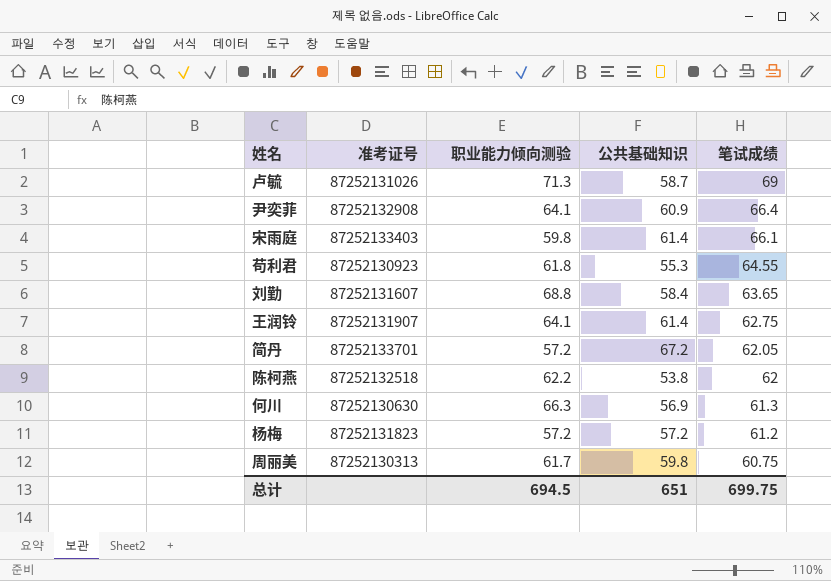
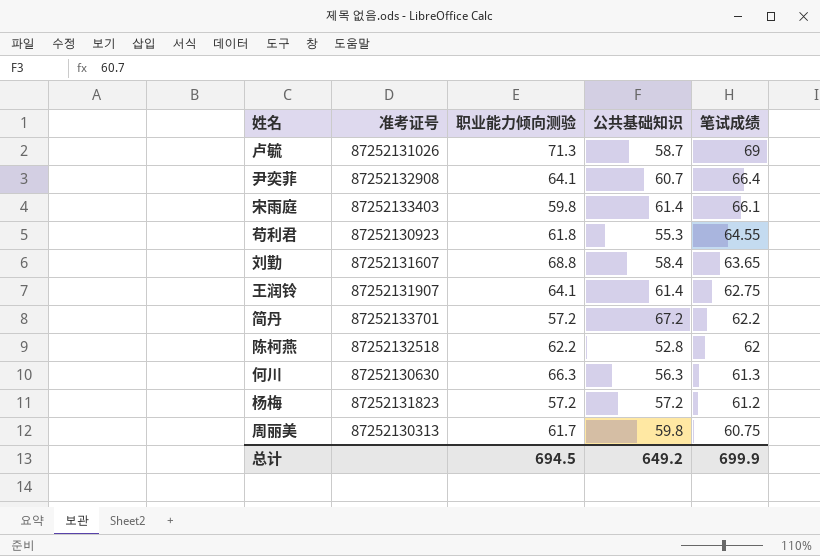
尹奕菲 | 公共基础知识: 60.9 -> 60.7
简丹 | 笔试成绩: 62.05 -> 62.2
陈柯燕 | 公共基础知识: 53.8 -> 52.8
何川 | 公共基础知识: 56.9 -> 56.3
总计 | 公共基础知识: 651 -> 649.2
总计 | 笔试成绩: 699.75 -> 699.9

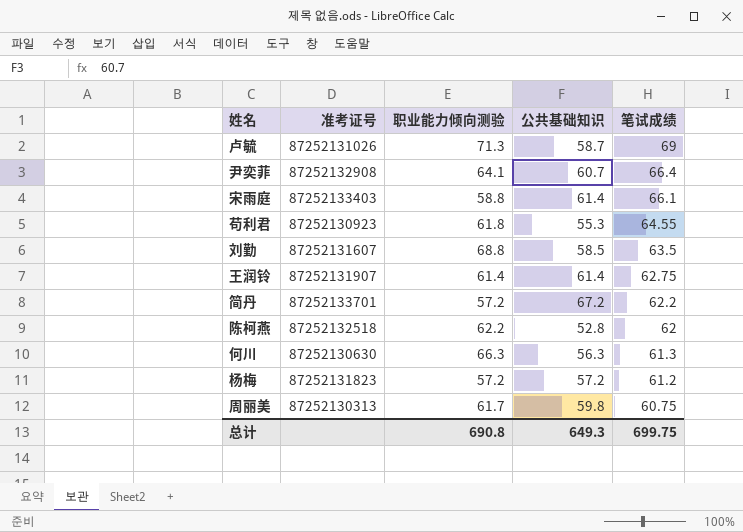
宋雨庭 | 职业能力倾向测验: 59.8 -> 58.8
刘勤 | 公共基础知识: 58.4 -> 58.5
刘勤 | 笔试成绩: 63.65 -> 63.5
王润铃 | 职业能力倾向测验: 64.1 -> 61.4
总计 | 职业能力倾向测验: 694.5 -> 690.8
总计 | 公共基础知识: 649.2 -> 649.3
总计 | 笔试成绩: 699.9 -> 699.75

